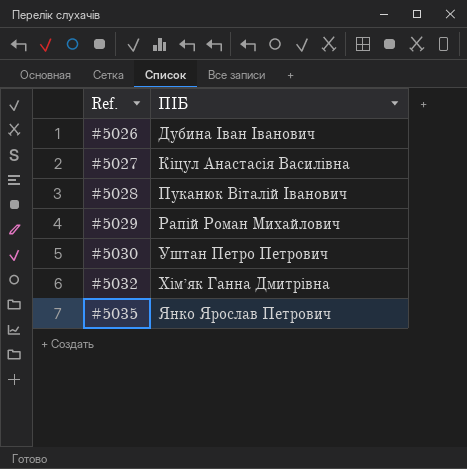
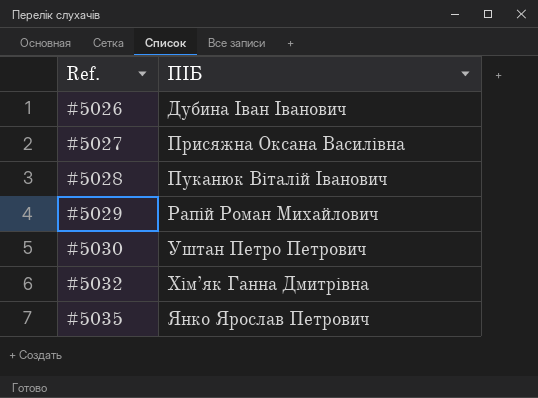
#5027 | ПІБ: Кіцул Анастасія Василівна -> Присяжна Оксана Василівна

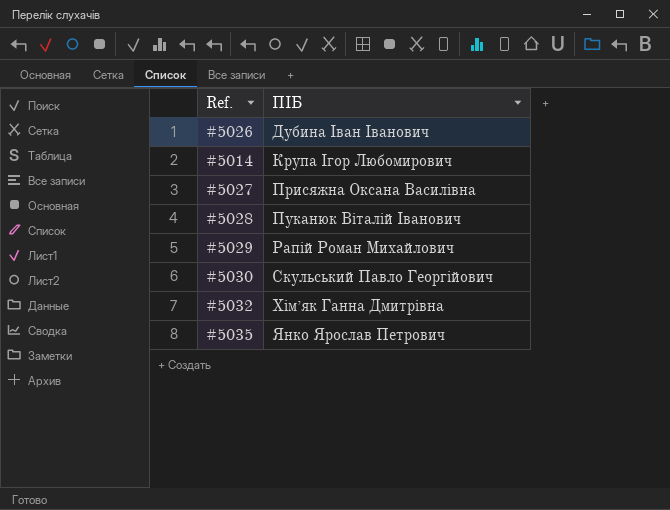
row #5014: none -> Крупа Ігор Любомирович
#5030 | ПІБ: Уштан Петро Петрович -> Скульський Павло Георгійович

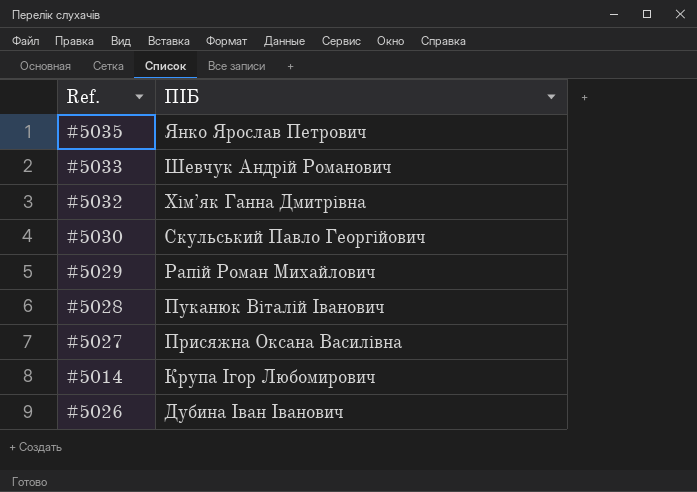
row order: ПІБ ascending -> ПІБ descending
row #5033: none -> Шевчук Андрій Романович

